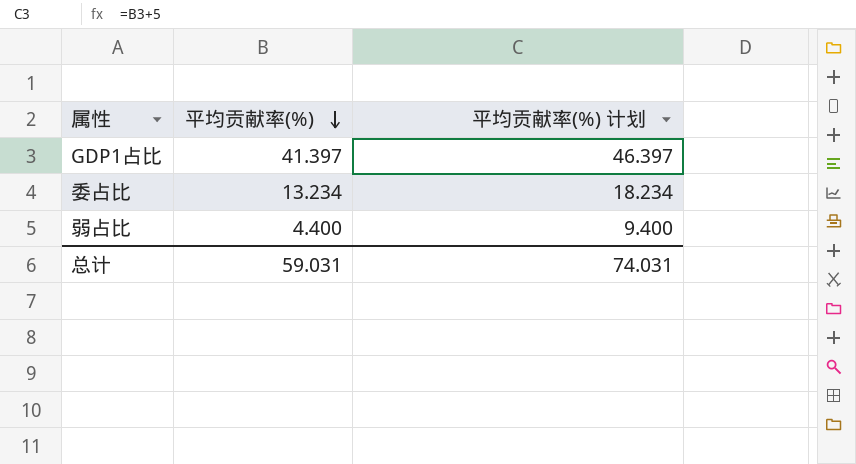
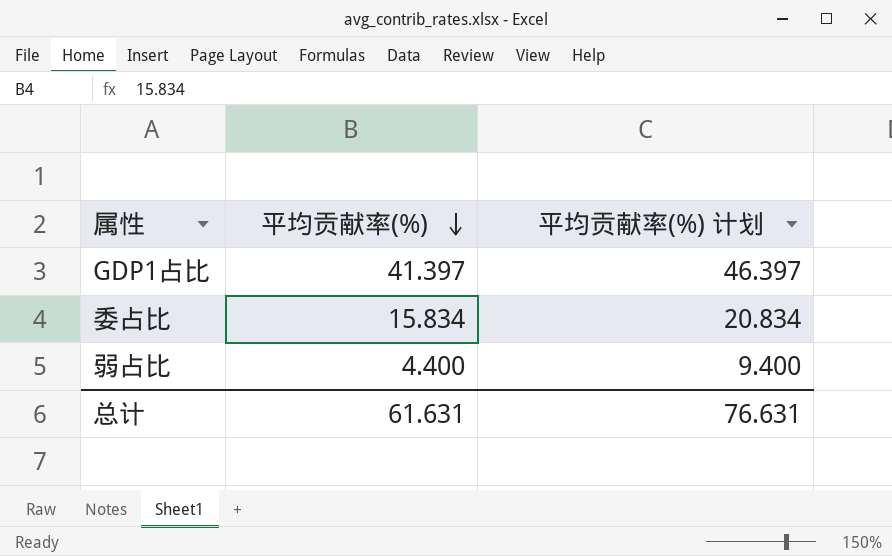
委占比 | 平均贡献率(%): 13.234 -> 15.834
委占比 | 平均贡献率(%) 计划: 18.234 -> 20.834
总计 | 平均贡献率(%): 59.031 -> 61.631
总计 | 平均贡献率(%) 计划: 74.031 -> 76.631

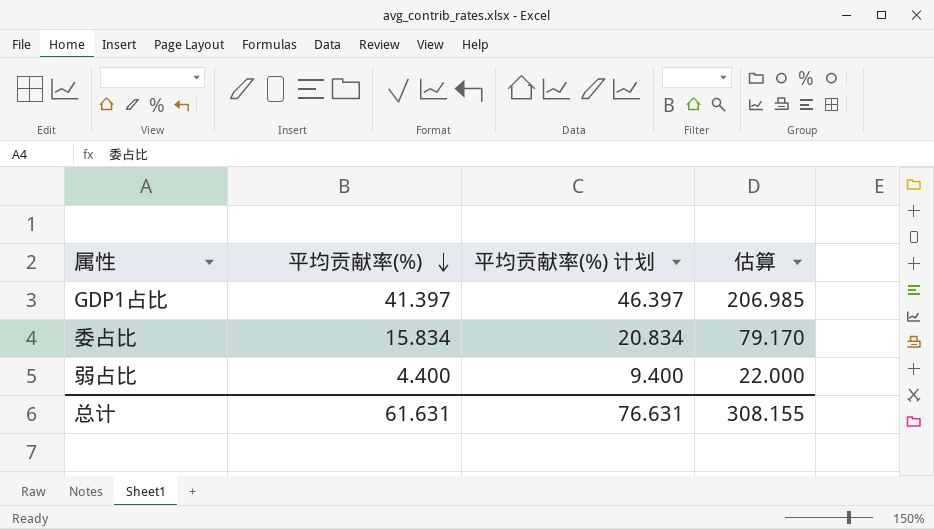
column 估算 | formula: none -> [平均贡献率(%)] * 5

